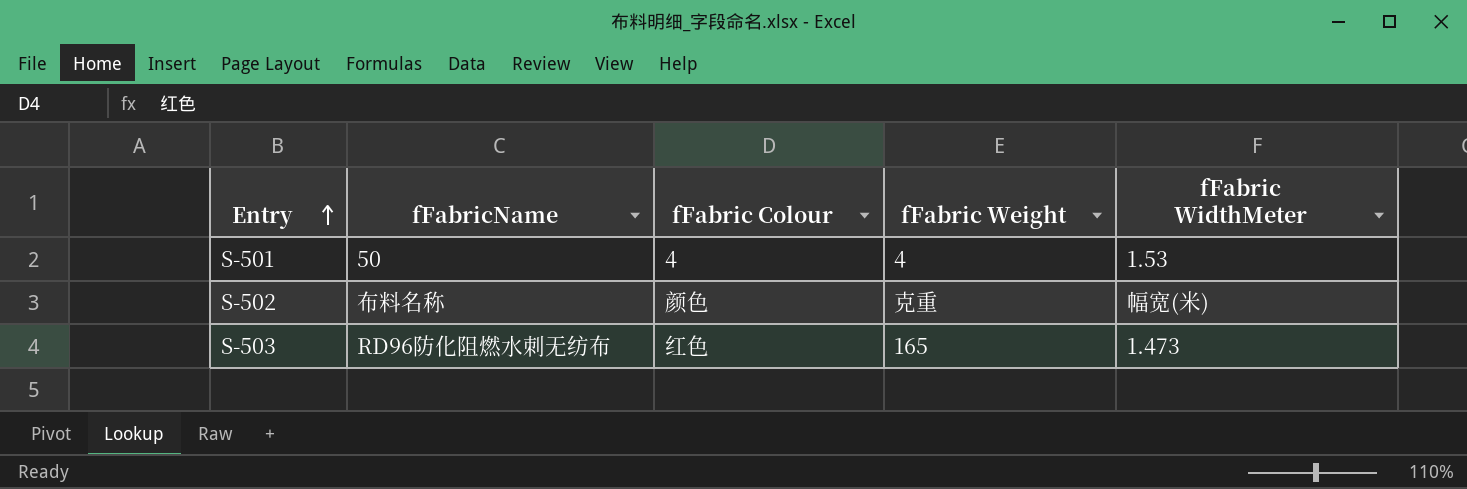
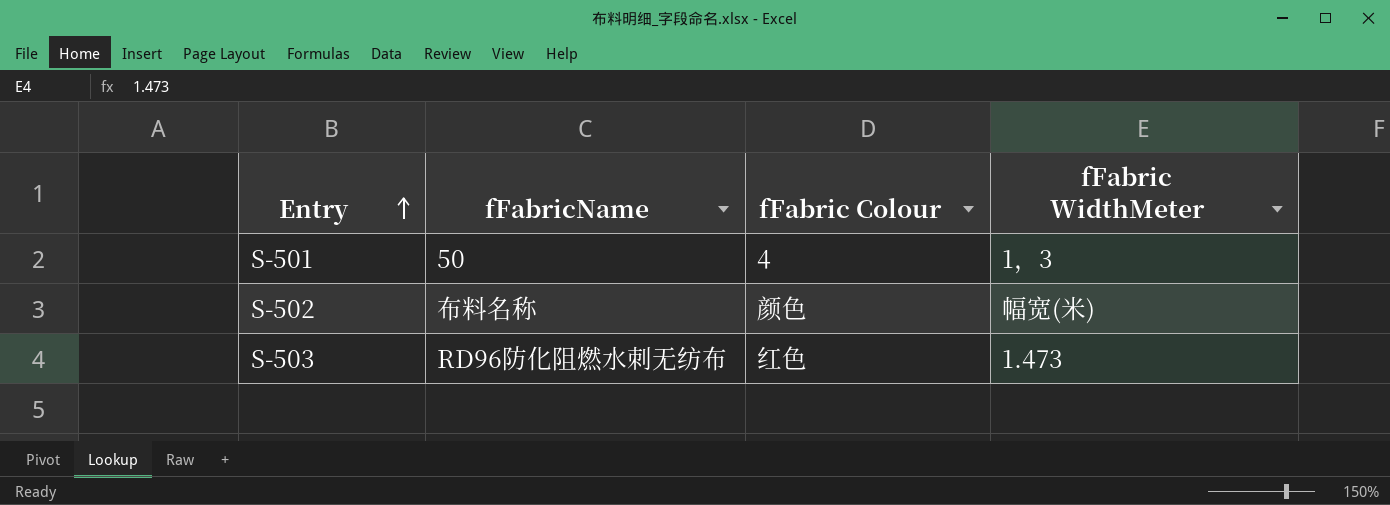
column fFabric Weight | position: 4 -> none
S-501 | fFabric WidthMeter: 1.53 -> 1，3

